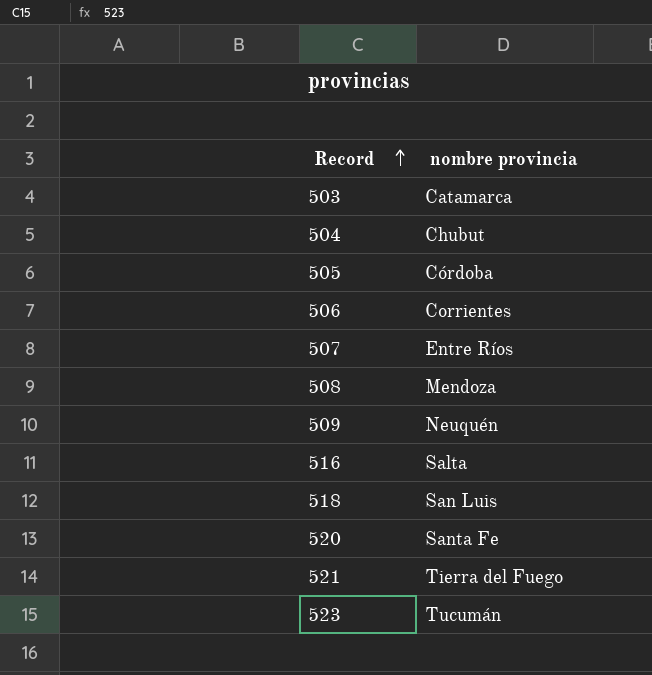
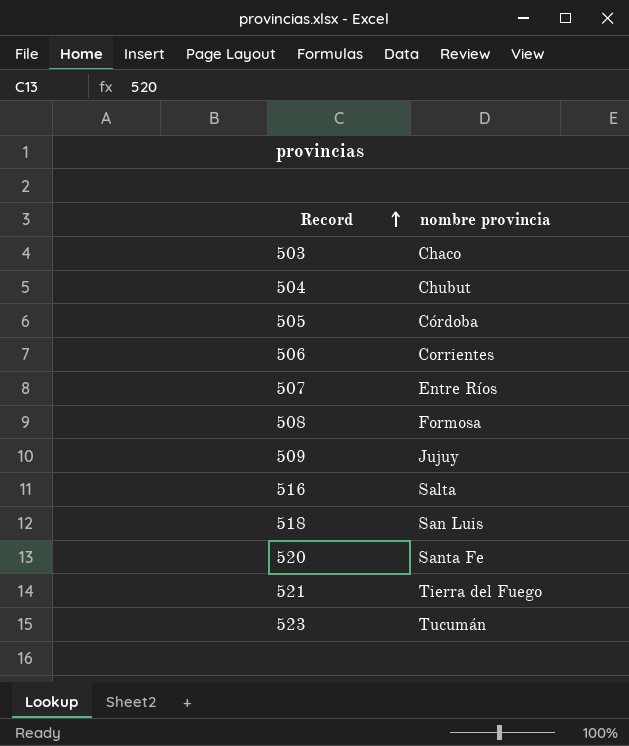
503 | nombre provincia: Catamarca -> Chaco
508 | nombre provincia: Mendoza -> Formosa
509 | nombre provincia: Neuquén -> Jujuy

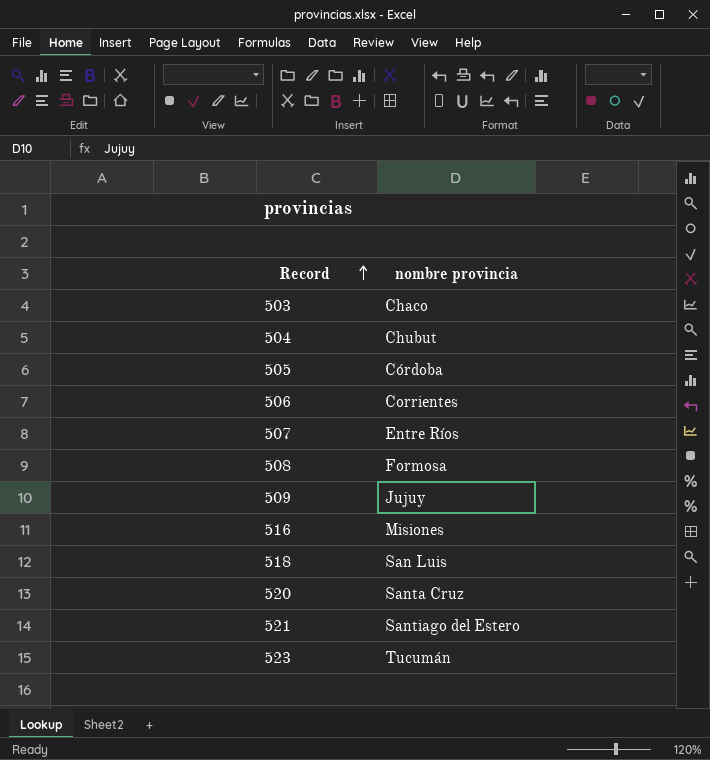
516 | nombre provincia: Salta -> Misiones
520 | nombre provincia: Santa Fe -> Santa Cruz
521 | nombre provincia: Tierra del Fuego -> Santiago del Estero

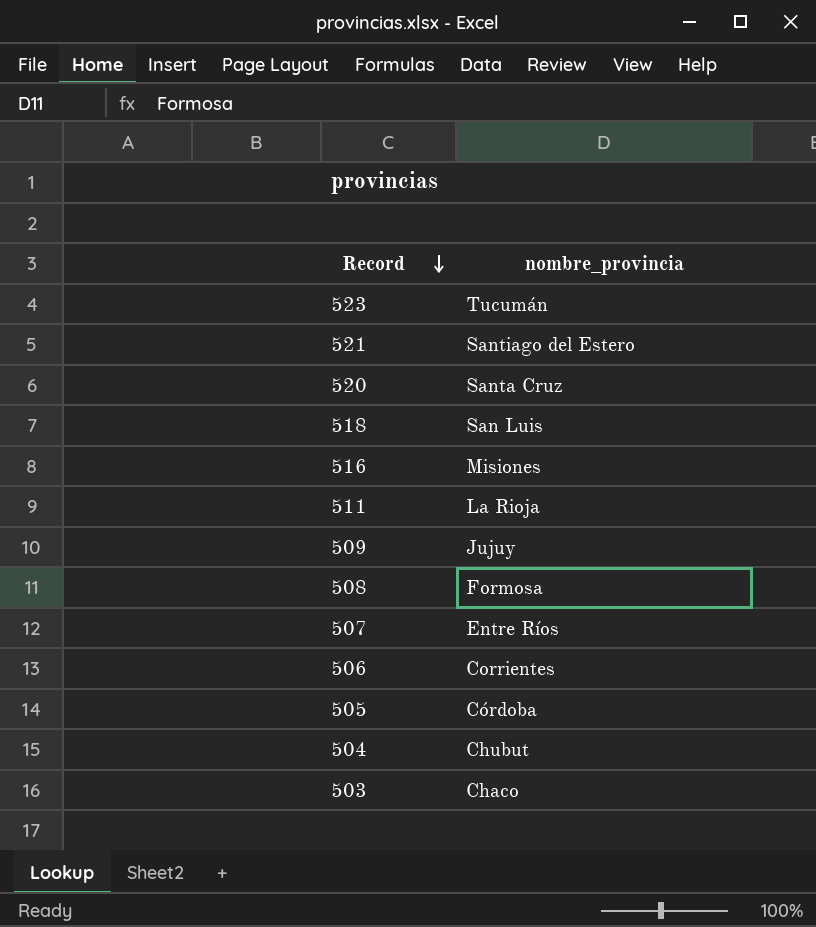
row order: Record ascending -> Record descending
column name: nombre provincia -> nombre_provincia
row 511: none -> La Rioja

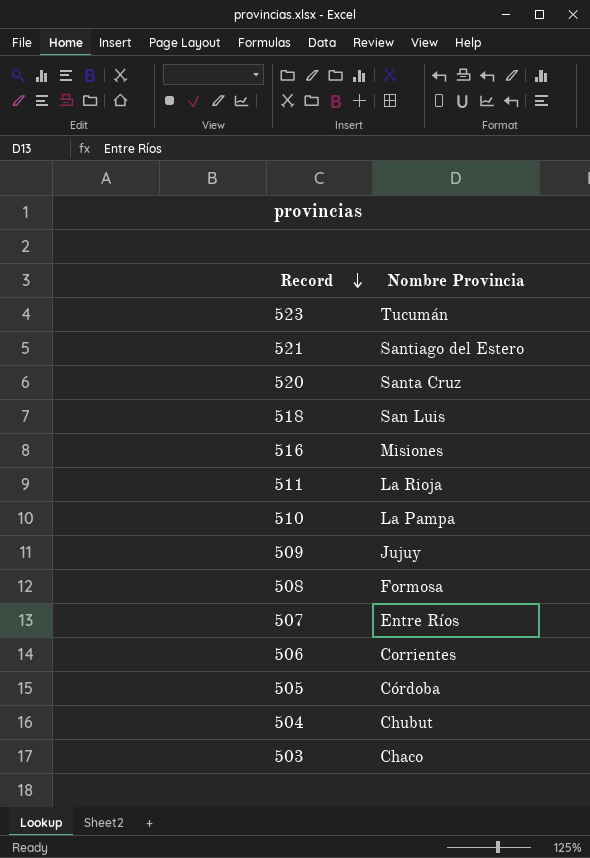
column name: nombre_provincia -> Nombre Provincia
row 510: none -> La Pampa

